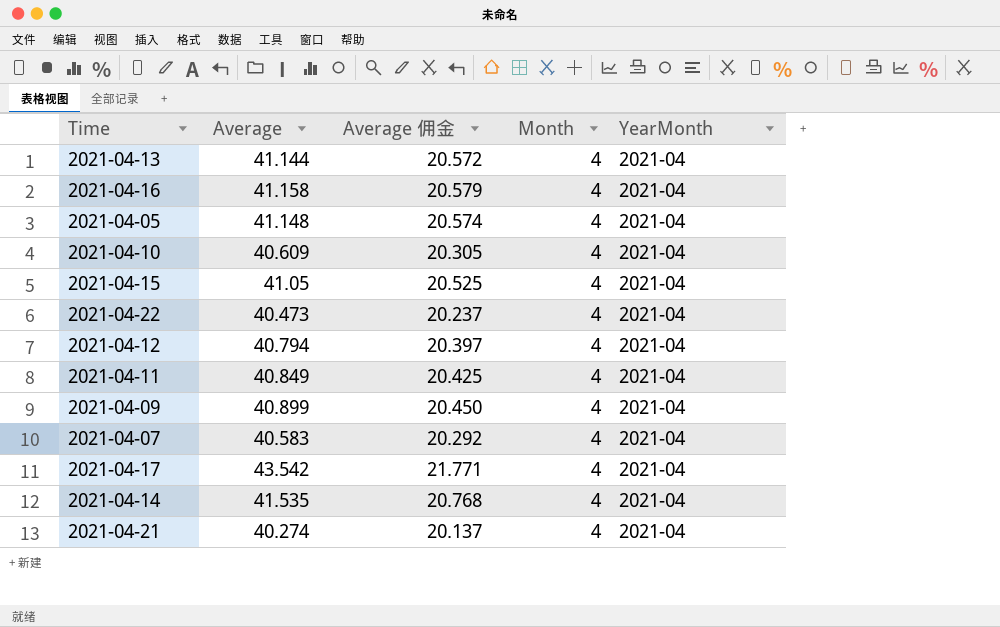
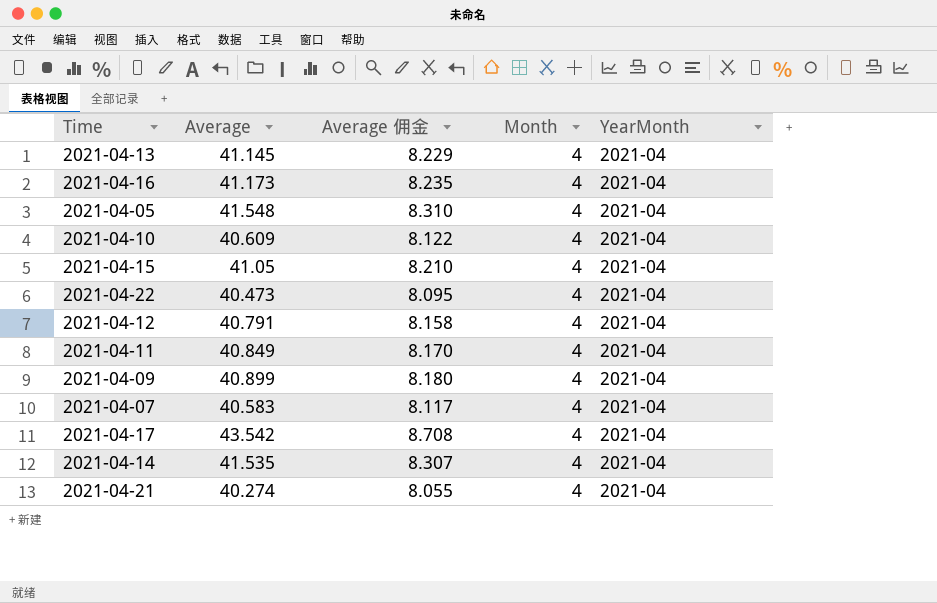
column Average 佣金 | formula: [Average] * 0.5 -> [Average] * 0.2
2021-04-13 | Average: 41.144 -> 41.145
2021-04-16 | Average: 41.158 -> 41.173
2021-04-05 | Average: 41.148 -> 41.548
2021-04-12 | Average: 40.794 -> 40.791

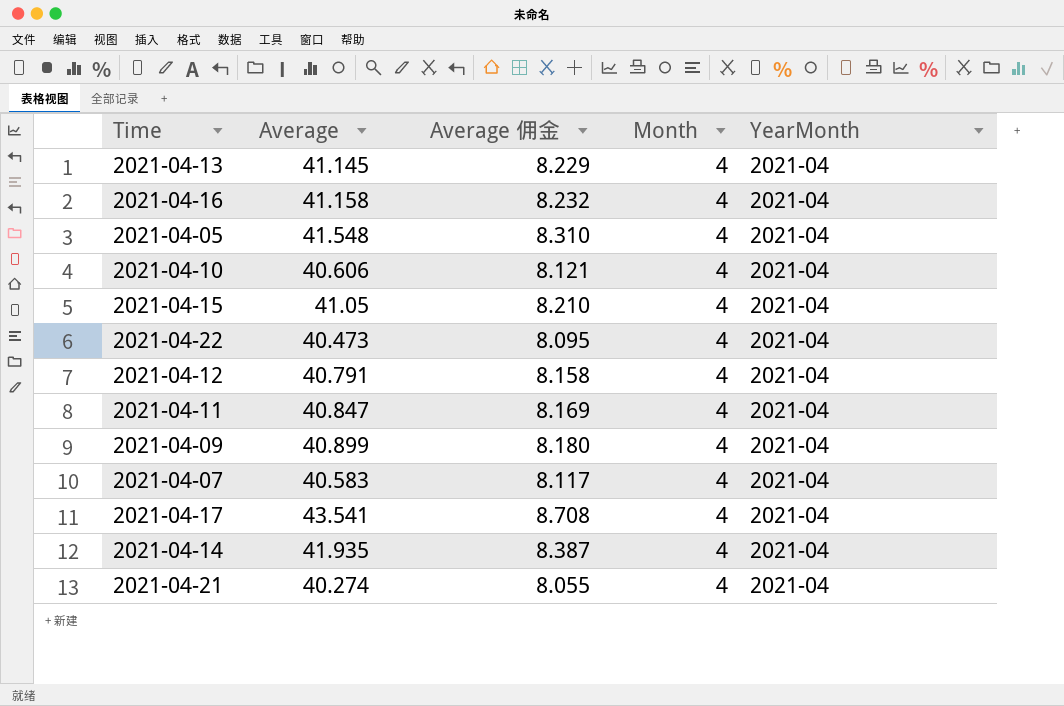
2021-04-16 | Average: 41.173 -> 41.158
2021-04-16 | Average 佣金: 8.235 -> 8.232
2021-04-10 | Average: 40.609 -> 40.606
2021-04-10 | Average 佣金: 8.122 -> 8.121
2021-04-11 | Average: 40.849 -> 40.847
2021-04-11 | Average 佣金: 8.170 -> 8.169
2021-04-17 | Average: 43.542 -> 43.541
2021-04-14 | Average: 41.535 -> 41.935
2021-04-14 | Average 佣金: 8.307 -> 8.387

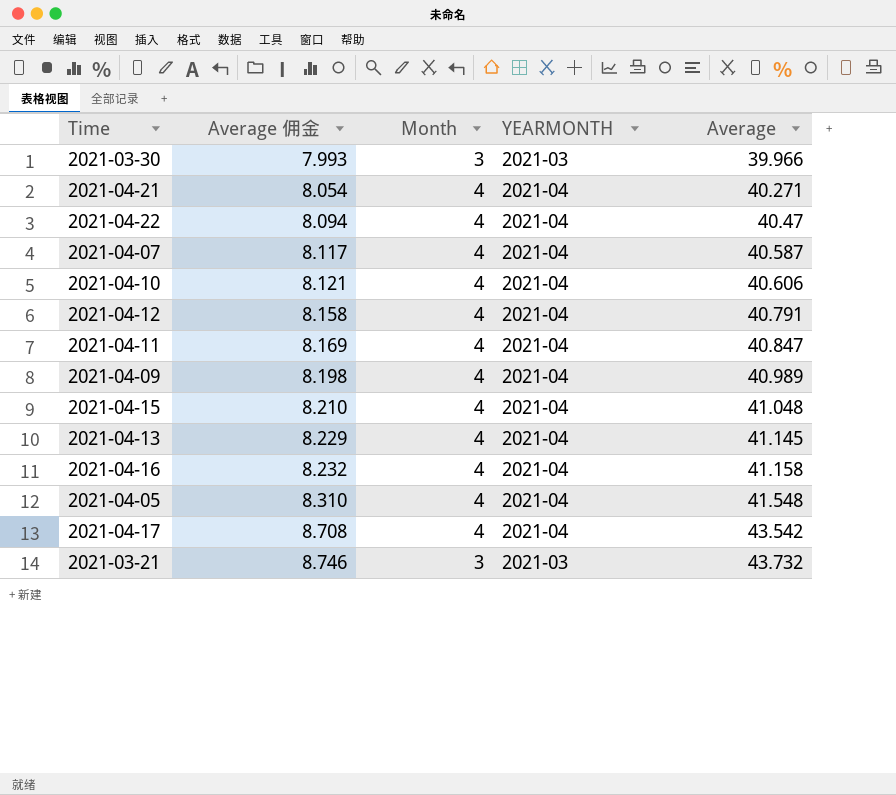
row order: none -> Average 佣金 ascending
column name: YearMonth -> YEARMONTH
column Average | position: 2 -> 5
row 2021-04-14: 41.935 | 8.387 | 4 | 2021-04 -> none
row 2021-03-30: none -> 7.993 | 3 | 2021-03 | 39.966
2021-04-21 | Average 佣金: 8.055 -> 8.054
2021-04-21 | Average: 40.274 -> 40.271
2021-04-22 | Average 佣金: 8.095 -> 8.094
2021-04-22 | Average: 40.473 -> 40.47
2021-04-07 | Average: 40.583 -> 40.587
2021-04-09 | Average 佣金: 8.180 -> 8.198
2021-04-09 | Average: 40.899 -> 40.989
2021-04-15 | Average: 41.05 -> 41.048
2021-04-17 | Average: 43.541 -> 43.542
row 2021-03-21: none -> 8.746 | 3 | 2021-03 | 43.732

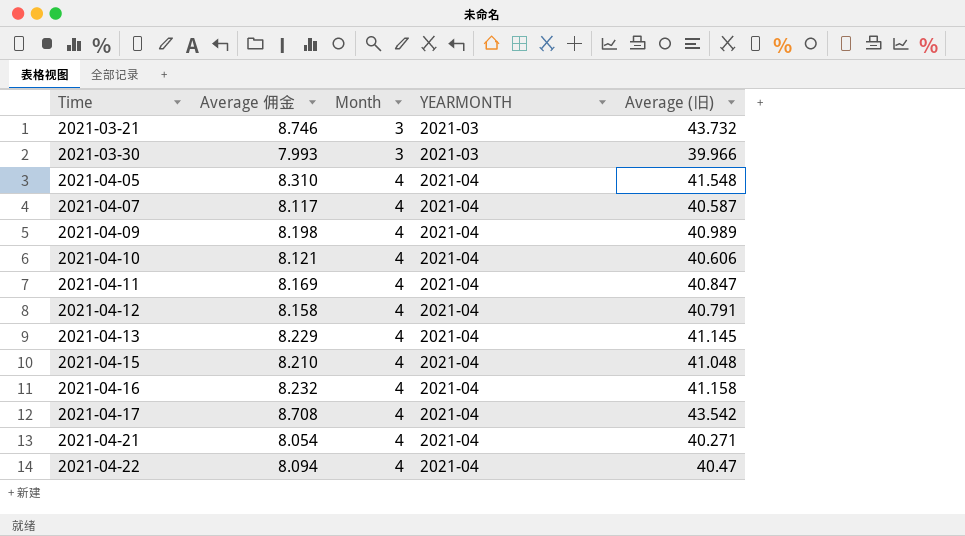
row order: Average 佣金 ascending -> Time ascending
column name: Average -> Average (旧)

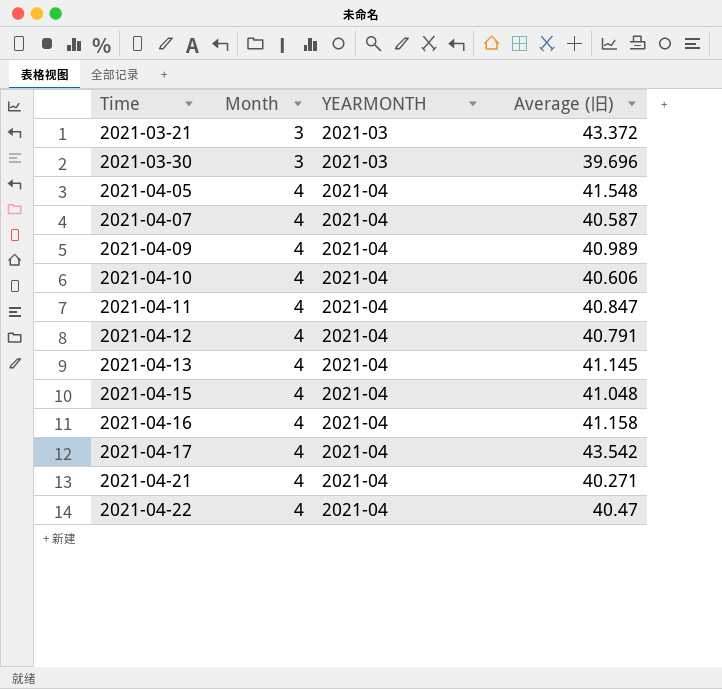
column Average 佣金 | formula: [Average (旧)] * 0.2 -> none
2021-03-21 | Average (旧): 43.732 -> 43.372
2021-03-30 | Average (旧): 39.966 -> 39.696

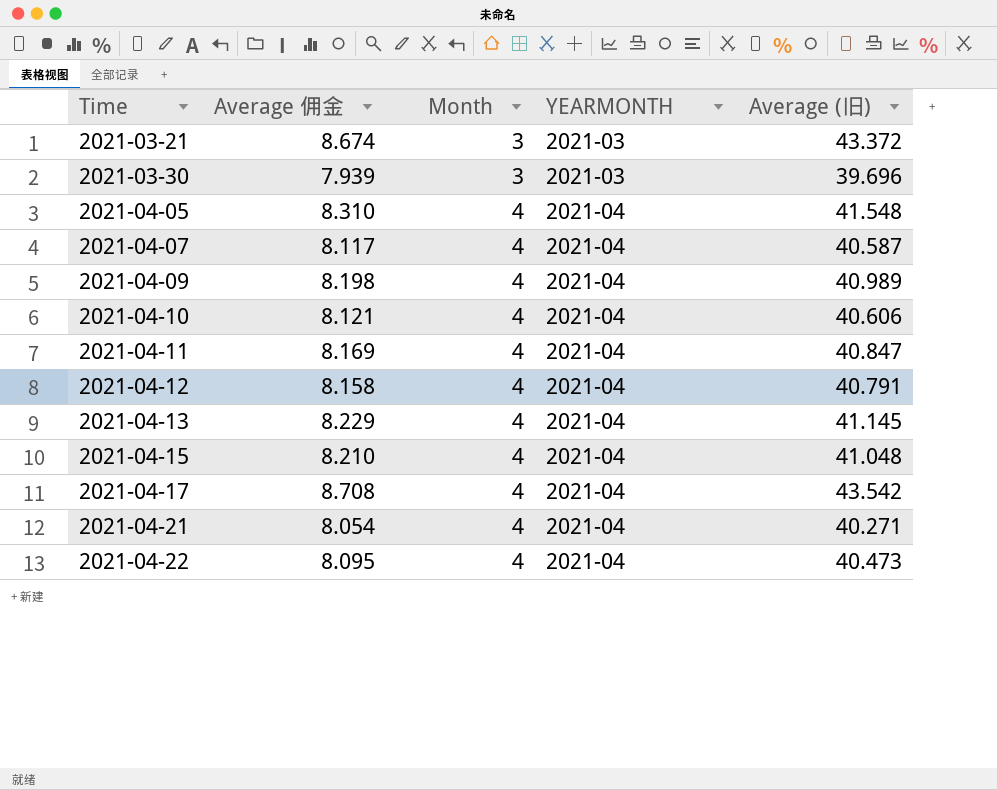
column Average 佣金 | formula: none -> [Average (旧)] * 0.2
row 2021-04-16: 4 | 2021-04 | 41.158 -> none
2021-04-22 | Average (旧): 40.47 -> 40.473

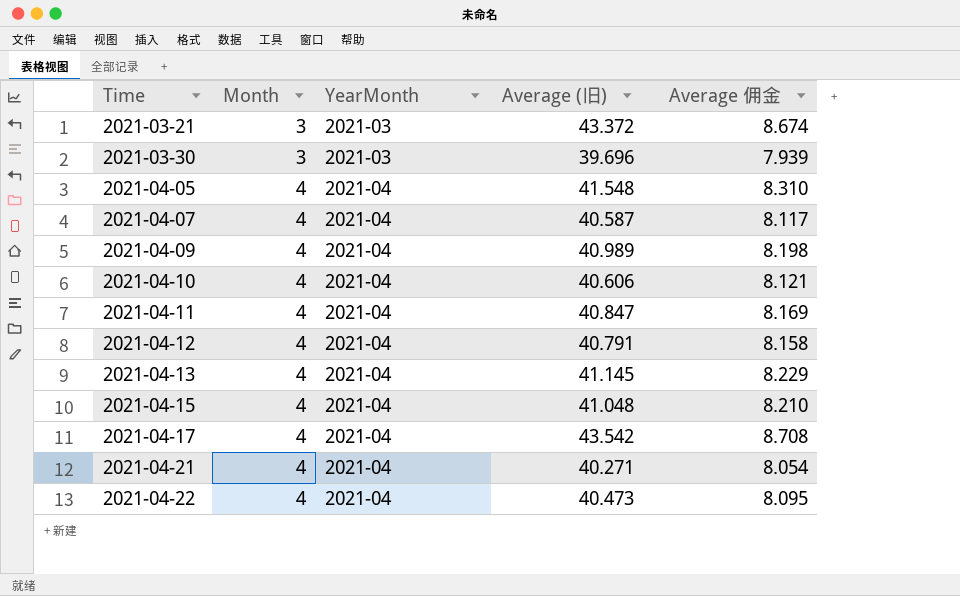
column name: YEARMONTH -> YearMonth
column Average 佣金 | position: 2 -> 5

